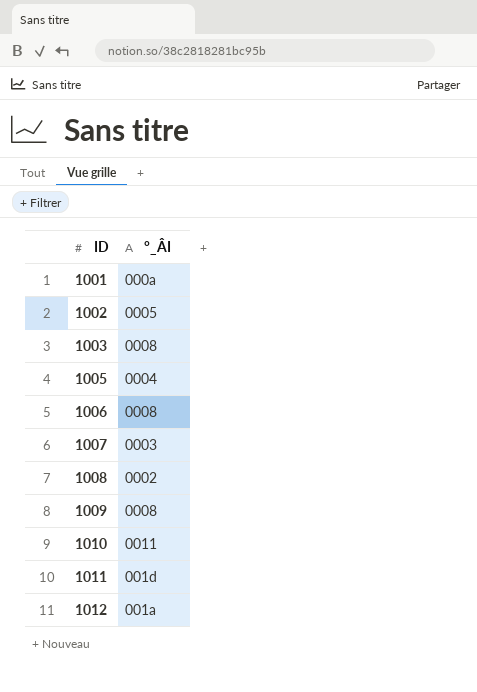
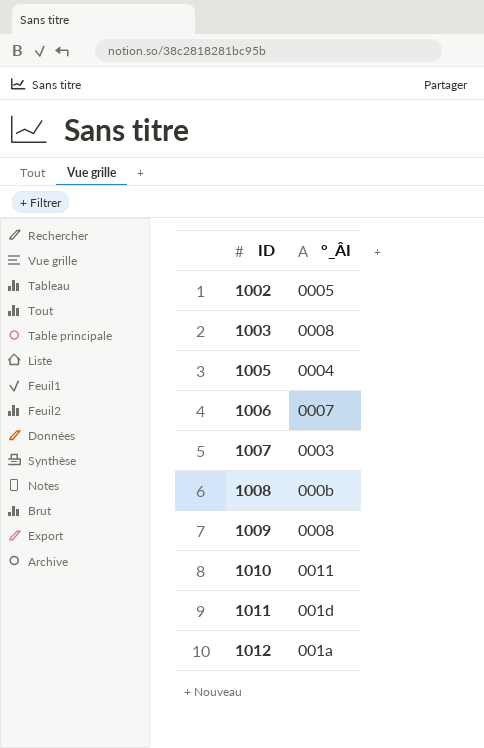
row 1001: 000a -> none
1006 | °_ÂI: 0008 -> 0007
1008 | °_ÂI: 0002 -> 000b

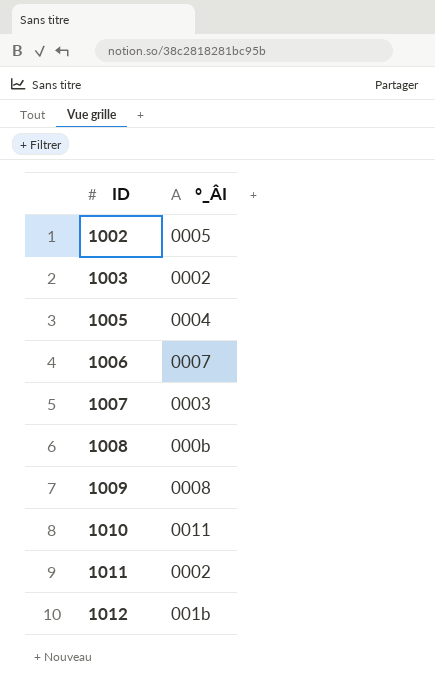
1003 | °_ÂI: 0008 -> 0002
1011 | °_ÂI: 001d -> 0002
1012 | °_ÂI: 001a -> 001b

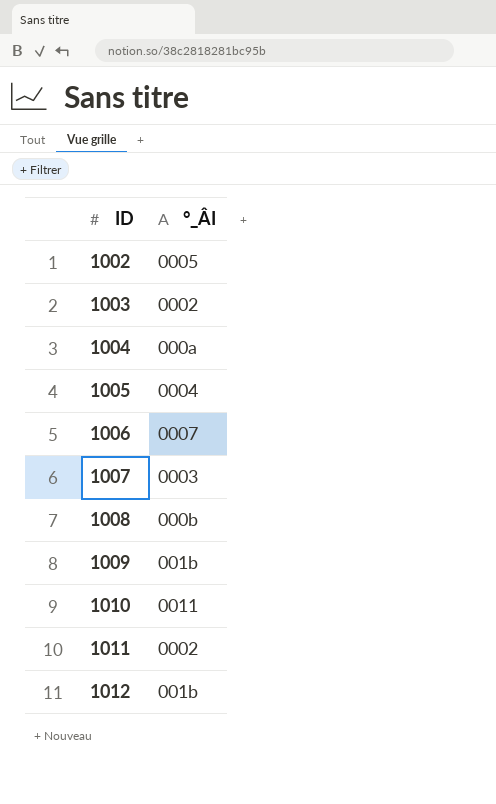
row 1004: none -> 000a
1009 | °_ÂI: 0008 -> 001b

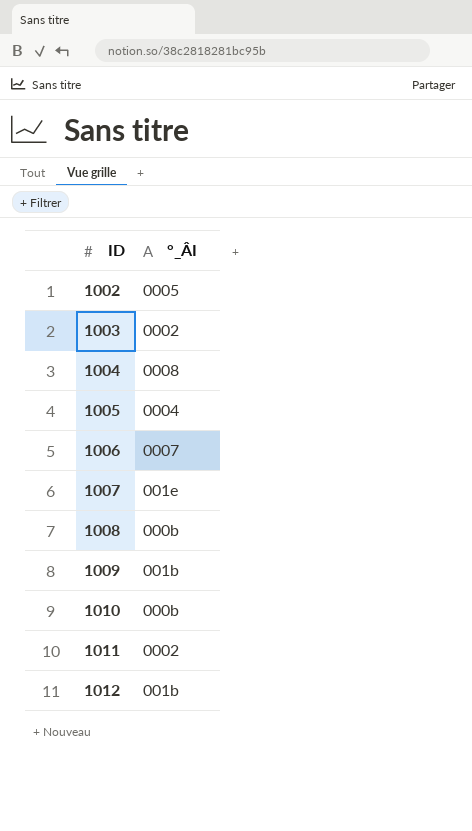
1004 | °_ÂI: 000a -> 0008
1007 | °_ÂI: 0003 -> 001e
1010 | °_ÂI: 0011 -> 000b

